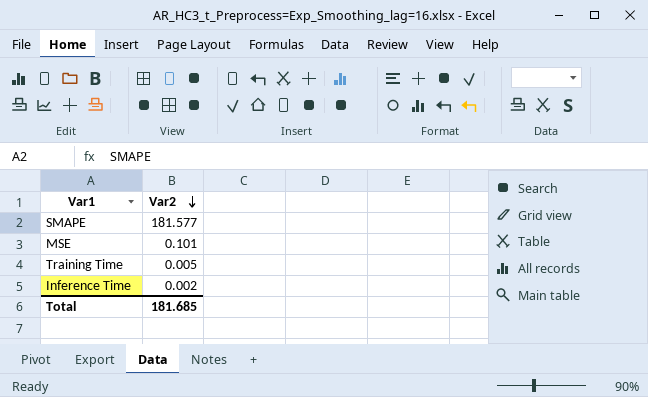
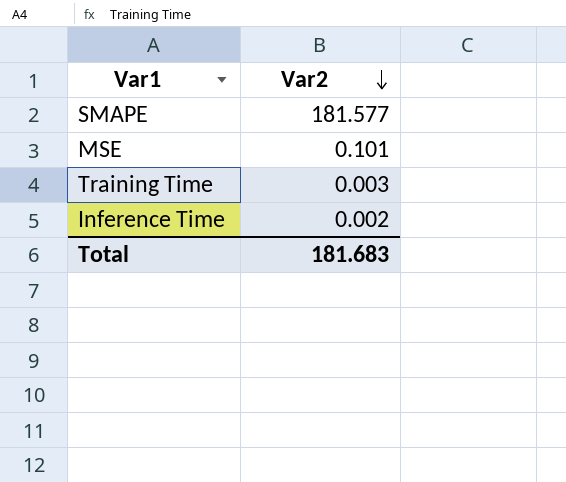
Training Time | Var2: 0.005 -> 0.003
Total | Var2: 181.685 -> 181.683

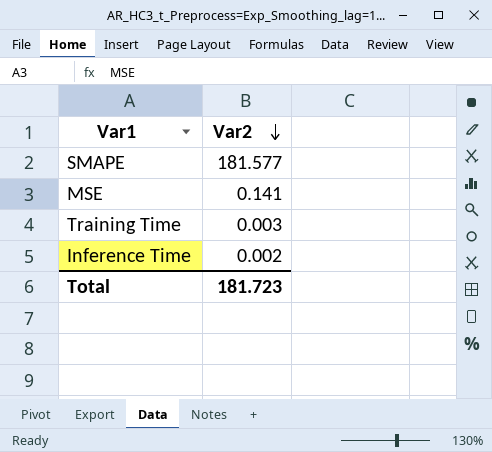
MSE | Var2: 0.101 -> 0.141
Total | Var2: 181.683 -> 181.723

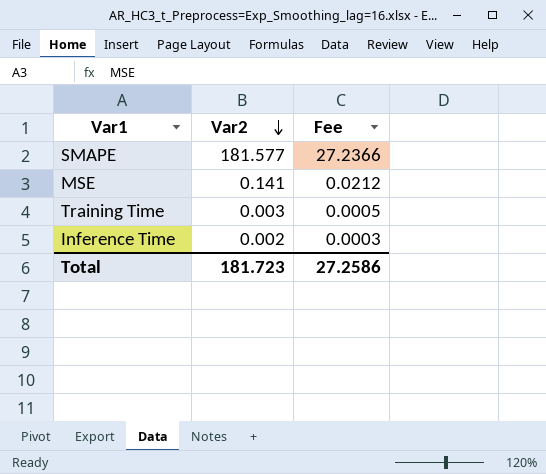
column Fee | formula: none -> [Var2] * 0.15

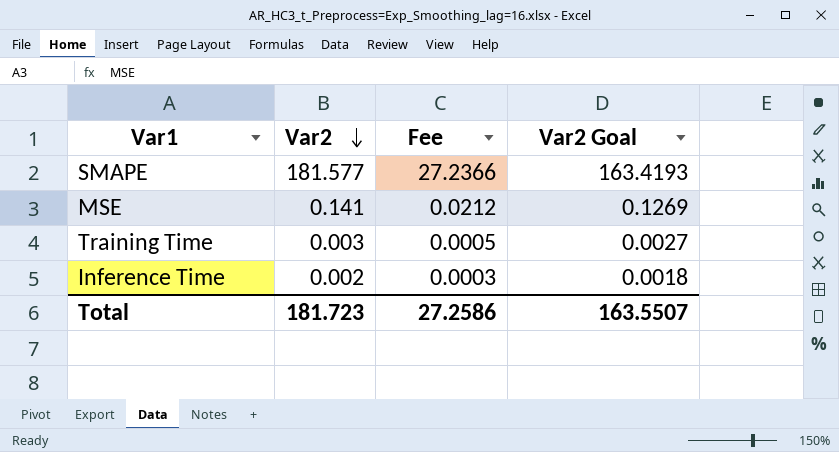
column Var2 Goal | formula: none -> [Var2] * 0.9

